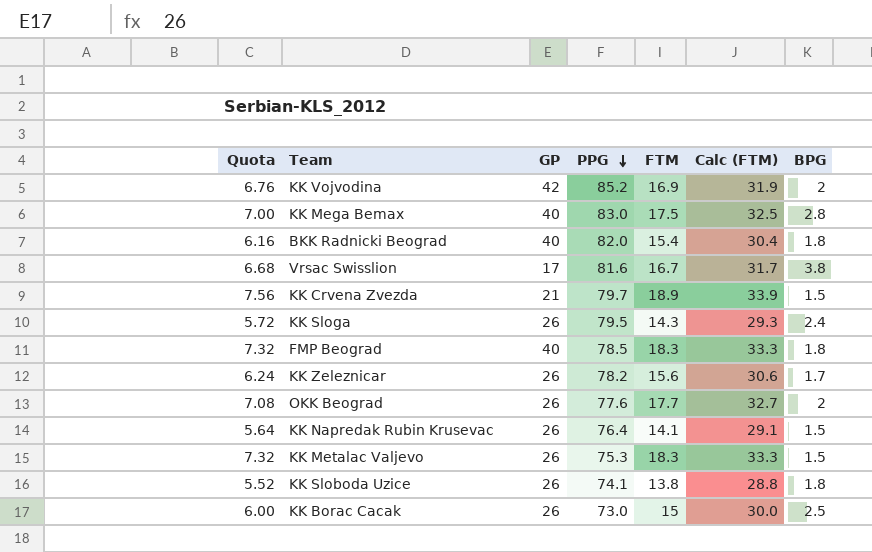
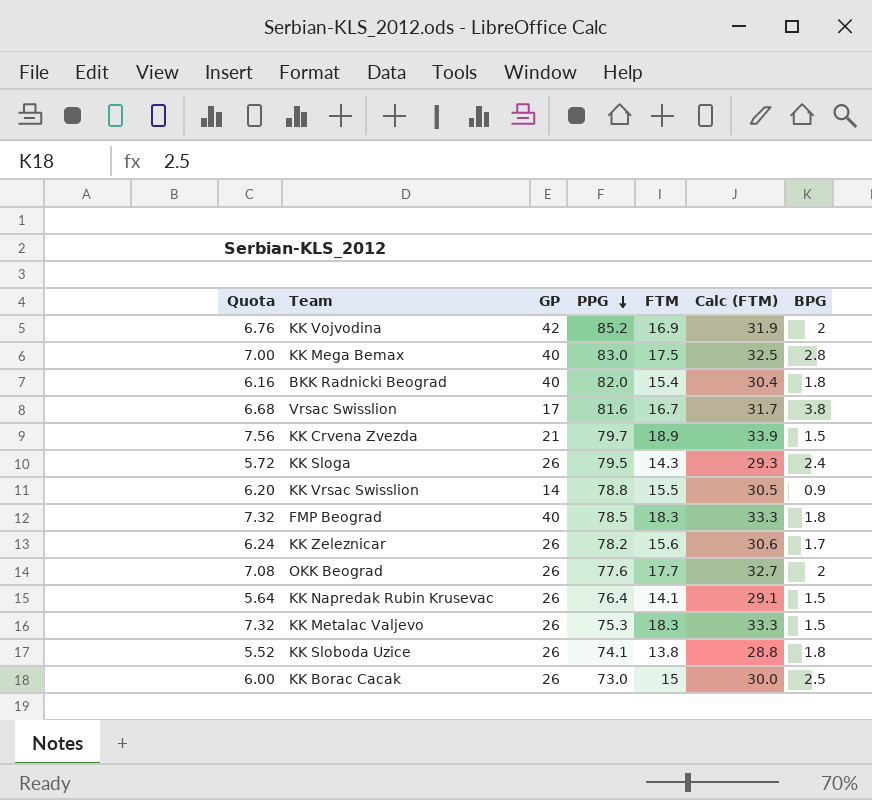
row KK Vrsac Swisslion: none -> 6.20 | 14 | 78.8 | 15.5 | 30.5 | 0.9

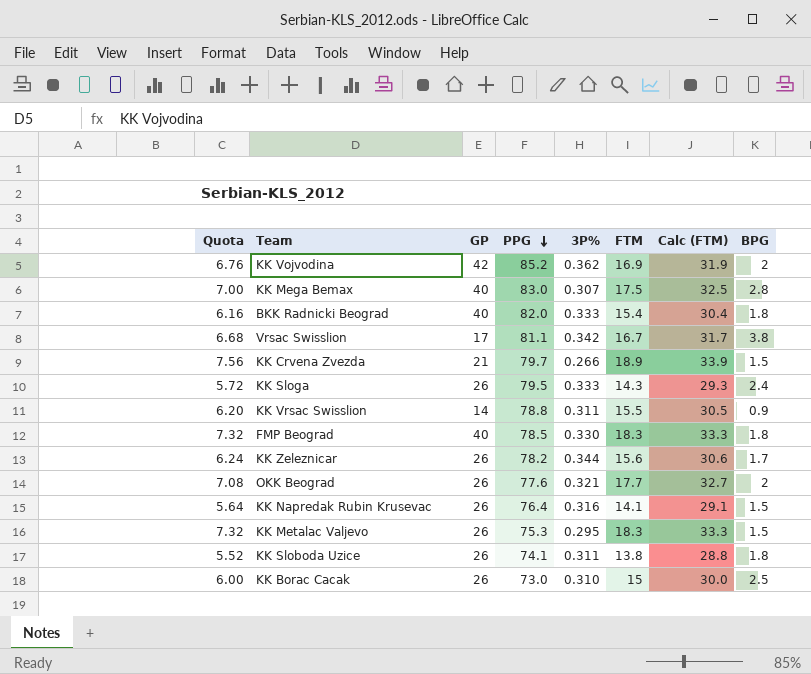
column 3P% | position: none -> 5
Vrsac Swisslion | PPG: 81.6 -> 81.1

